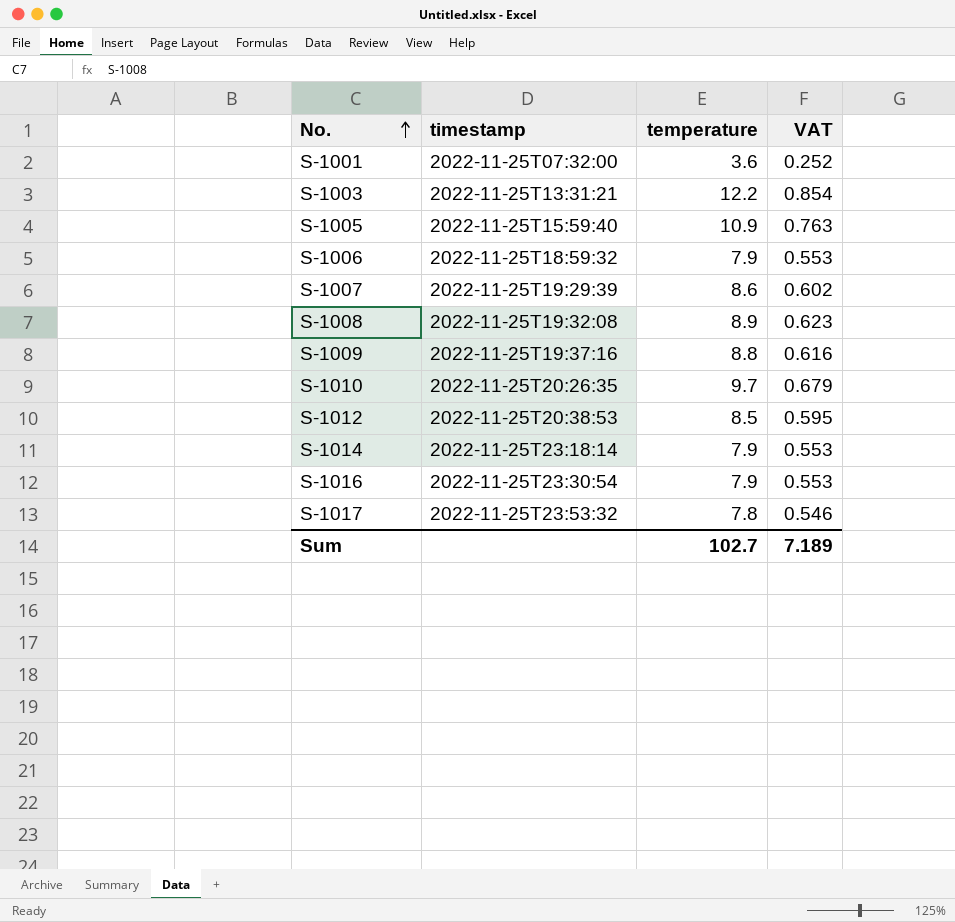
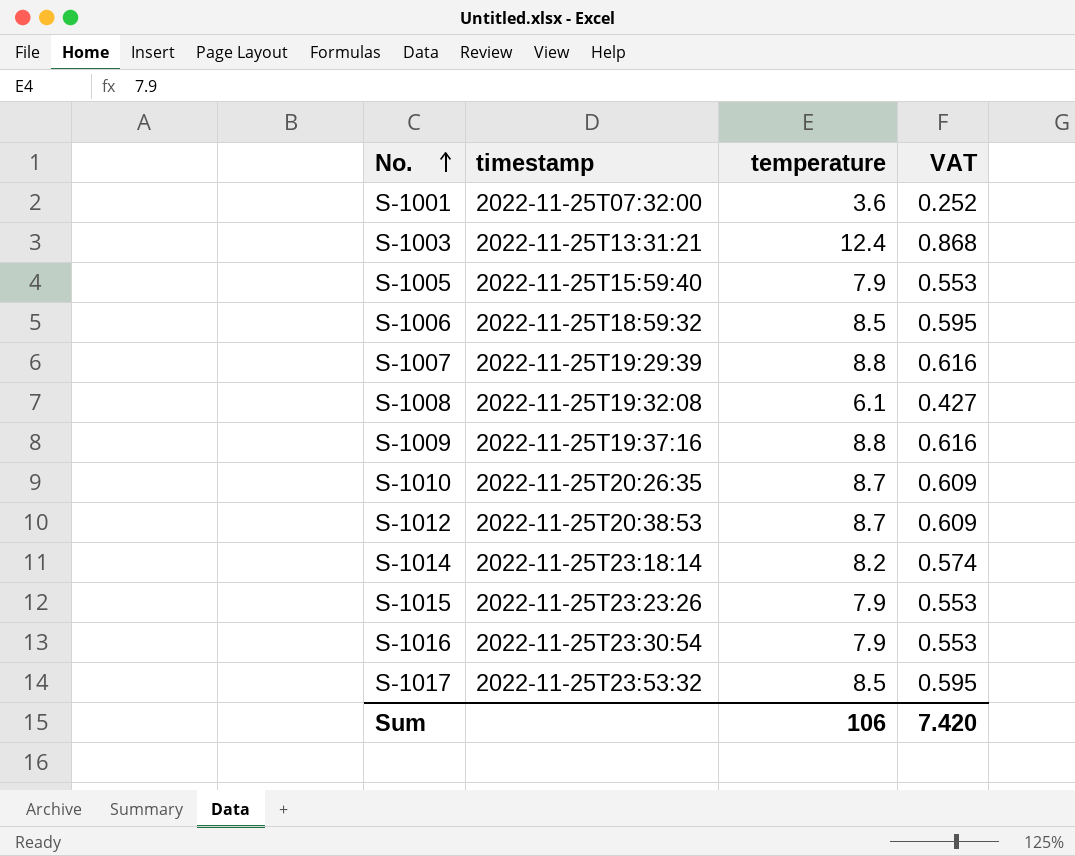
S-1003 | temperature: 12.2 -> 12.4
S-1003 | VAT: 0.854 -> 0.868
S-1005 | temperature: 10.9 -> 7.9
S-1005 | VAT: 0.763 -> 0.553
S-1006 | temperature: 7.9 -> 8.5
S-1006 | VAT: 0.553 -> 0.595
S-1007 | temperature: 8.6 -> 8.8
S-1007 | VAT: 0.602 -> 0.616
S-1008 | temperature: 8.9 -> 6.1
S-1008 | VAT: 0.623 -> 0.427
S-1010 | temperature: 9.7 -> 8.7
S-1010 | VAT: 0.679 -> 0.609
S-1012 | temperature: 8.5 -> 8.7
S-1012 | VAT: 0.595 -> 0.609
S-1014 | temperature: 7.9 -> 8.2
S-1014 | VAT: 0.553 -> 0.574
row S-1015: none -> 2022-11-25T23:23:26 | 7.9 | 0.553
S-1017 | temperature: 7.8 -> 8.5
S-1017 | VAT: 0.546 -> 0.595
Sum | temperature: 102.7 -> 106
Sum | VAT: 7.189 -> 7.420

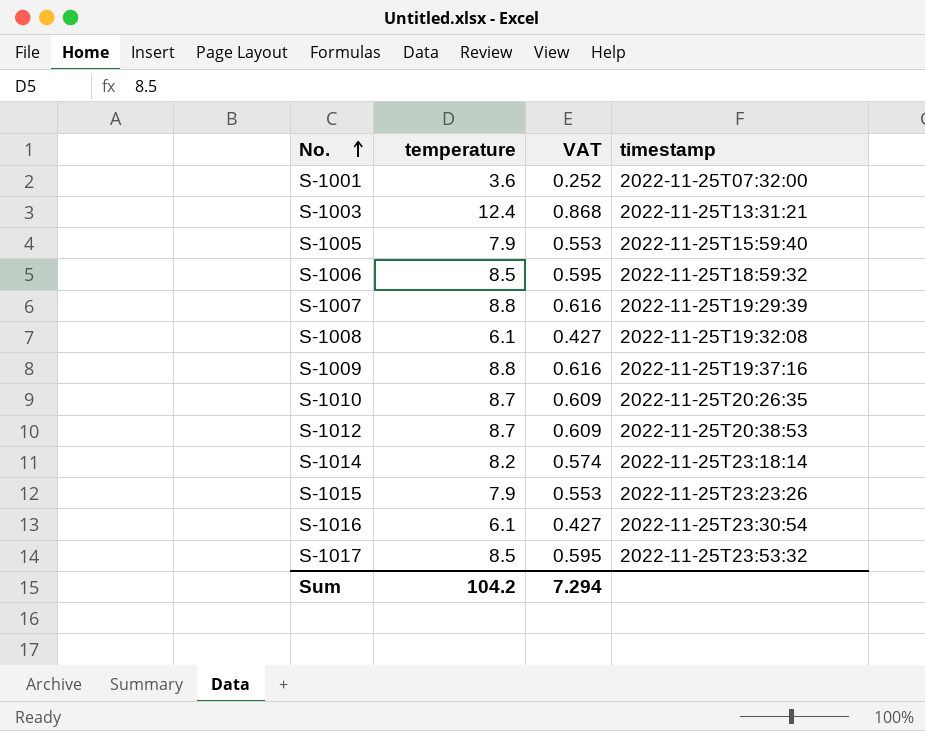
column timestamp | position: 2 -> 4
S-1016 | temperature: 7.9 -> 6.1
S-1016 | VAT: 0.553 -> 0.427
Sum | temperature: 106 -> 104.2
Sum | VAT: 7.420 -> 7.294

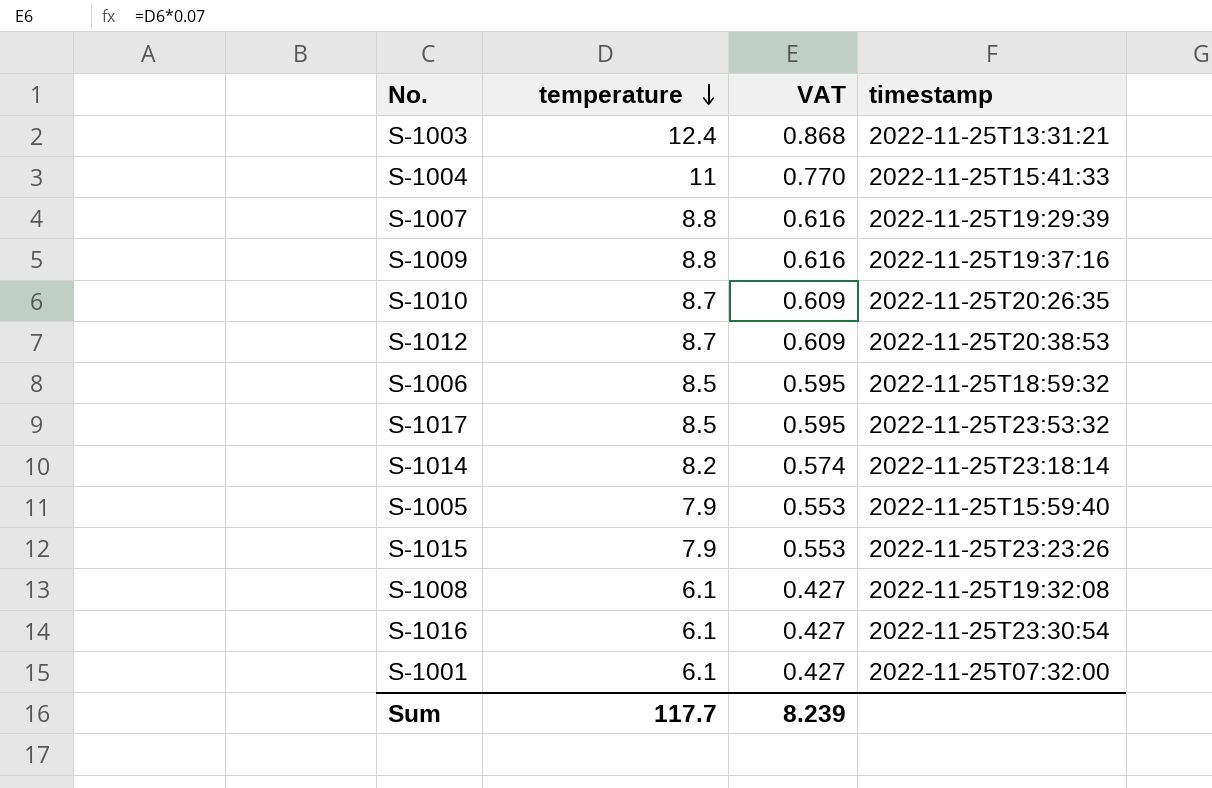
row order: No. ascending -> temperature descending
row S-1004: none -> 11 | 0.770 | 2022-11-25T15:41:33
S-1001 | temperature: 3.6 -> 6.1
S-1001 | VAT: 0.252 -> 0.427
Sum | temperature: 104.2 -> 117.7
Sum | VAT: 7.294 -> 8.239

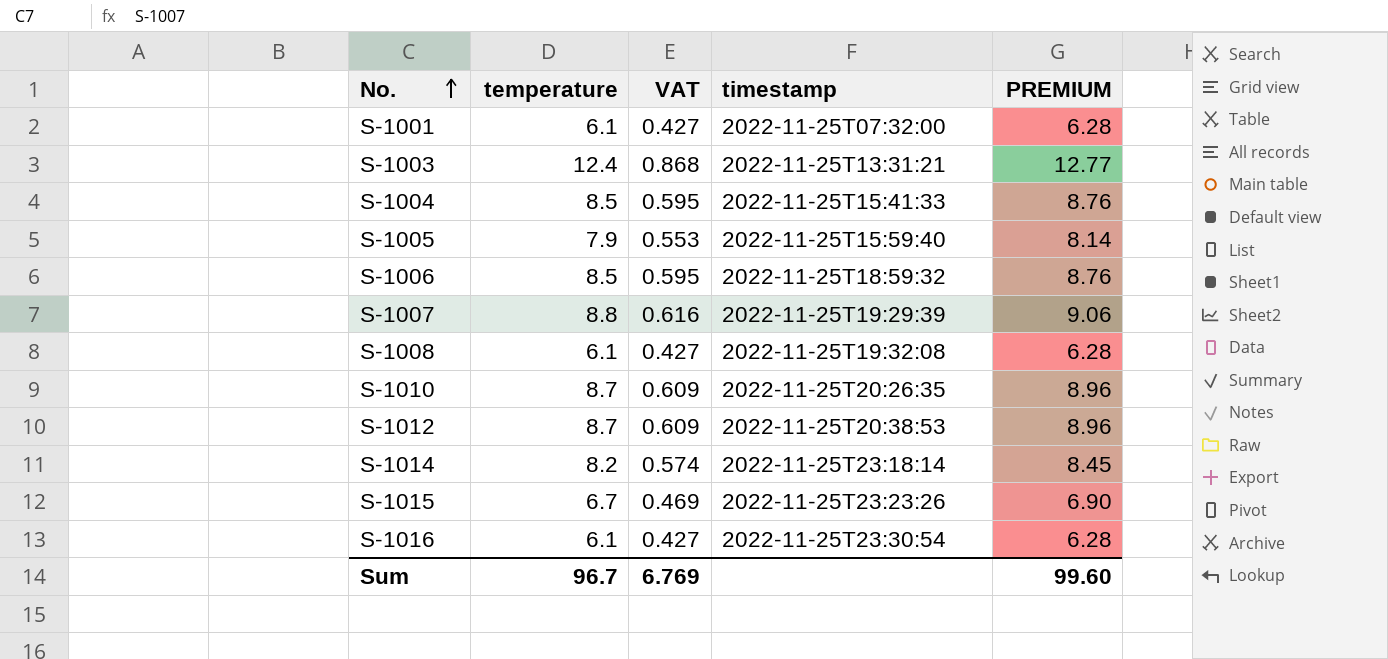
row order: temperature descending -> No. ascending
column PREMIUM | formula: none -> [temperature] * 1.03
row S-1009: 8.8 | 0.616 | 2022-11-25T19:37:16 -> none
row S-1017: 8.5 | 0.595 | 2022-11-25T23:53:32 -> none
S-1004 | temperature: 11 -> 8.5
S-1004 | VAT: 0.770 -> 0.595
S-1015 | temperature: 7.9 -> 6.7
S-1015 | VAT: 0.553 -> 0.469
Sum | temperature: 117.7 -> 96.7
Sum | VAT: 8.239 -> 6.769

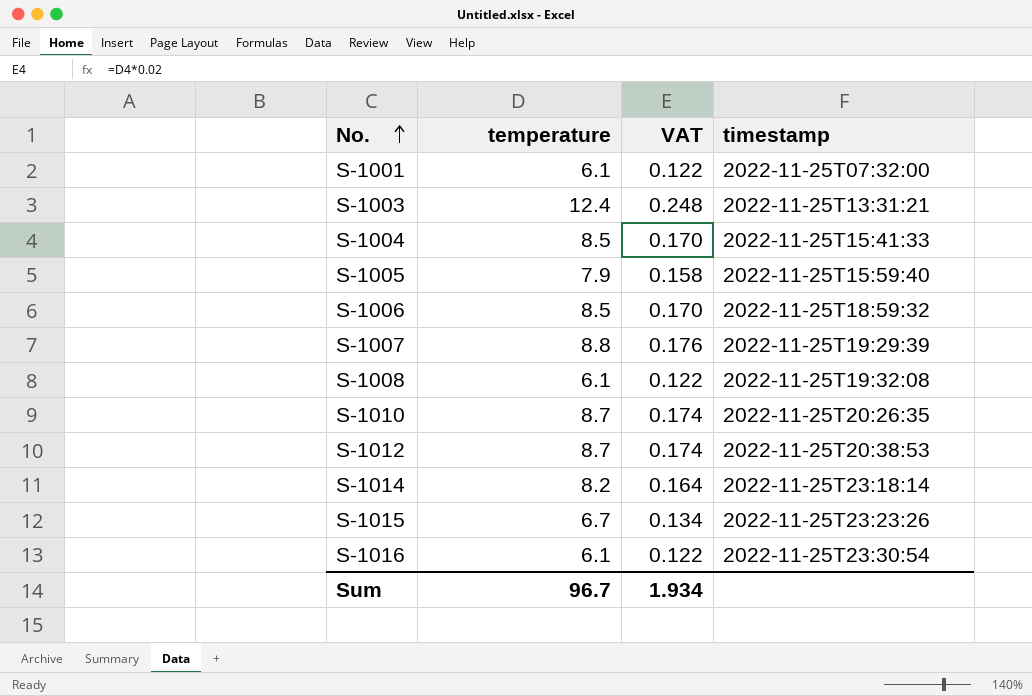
column PREMIUM | formula: [temperature] * 1.03 -> none
column VAT | formula: [temperature] * 0.07 -> [temperature] * 0.02
Sum | VAT: 6.769 -> 1.934

